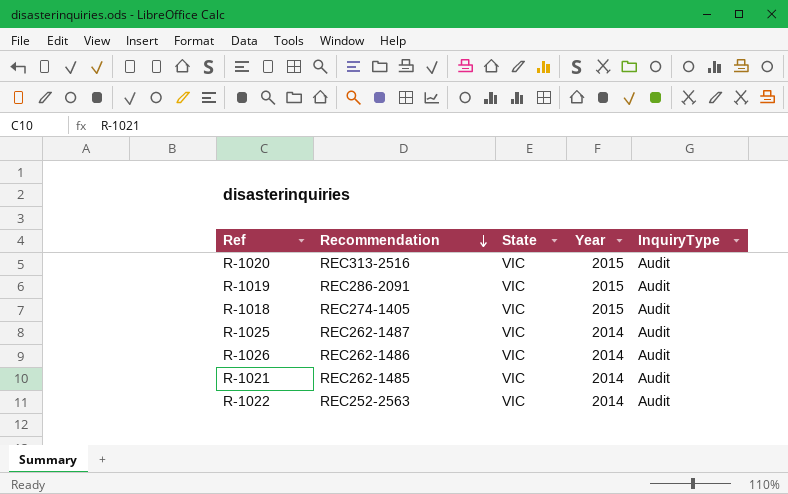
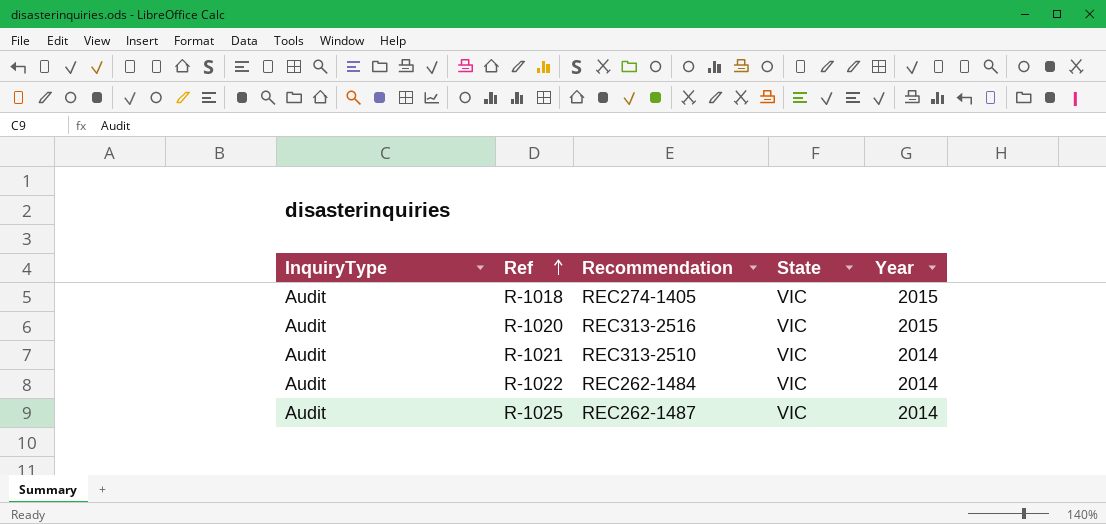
row order: Recommendation descending -> Ref ascending
column InquiryType | position: 5 -> 1
row R-1019: REC286-2091 | VIC | 2015 | Audit -> none
row R-1026: REC262-1486 | VIC | 2014 | Audit -> none
R-1021 | Recommendation: REC262-1485 -> REC313-2510
R-1022 | Recommendation: REC252-2563 -> REC262-1484

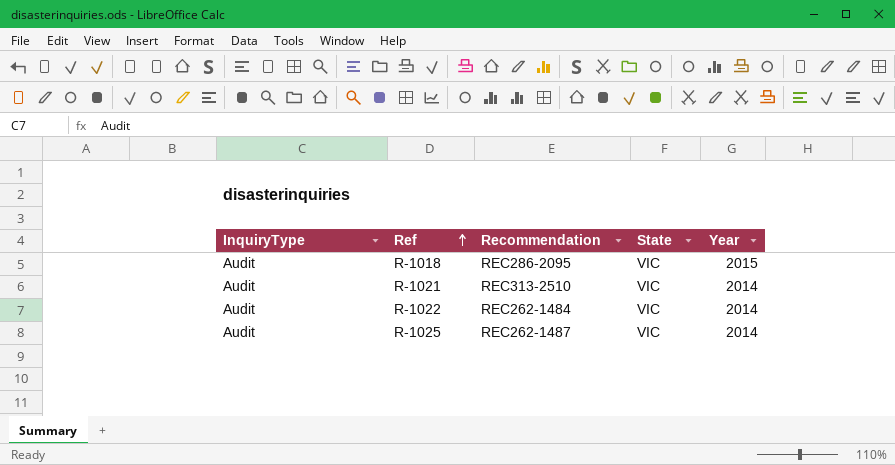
row R-1020: Audit | REC313-2516 | VIC | 2015 -> none
R-1018 | Recommendation: REC274-1405 -> REC286-2095

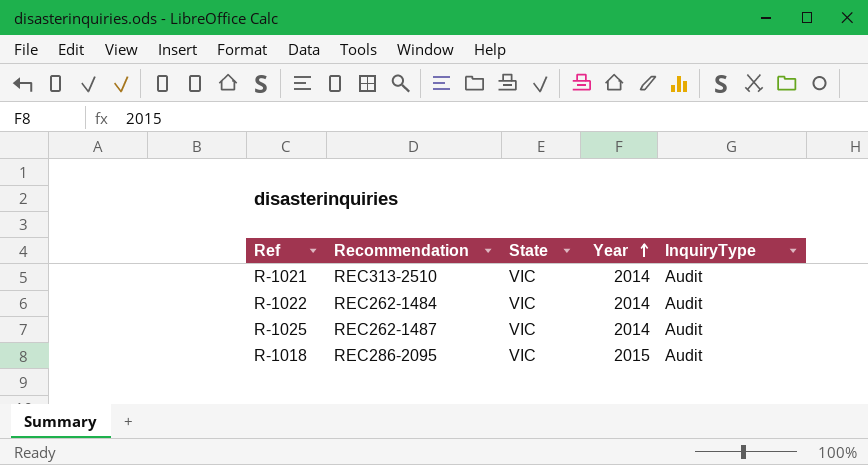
row order: Ref ascending -> Year ascending
column InquiryType | position: 1 -> 5

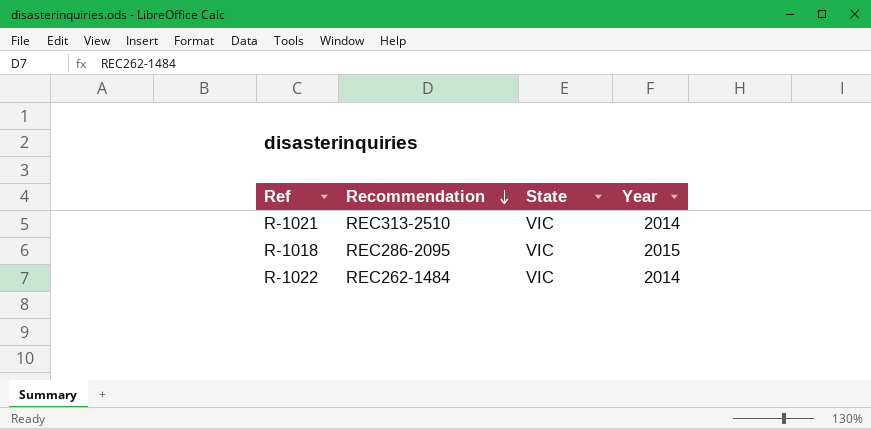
row order: Year ascending -> Recommendation descending
column InquiryType | position: 5 -> none
row R-1025: REC262-1487 | VIC | 2014 | Audit -> none

